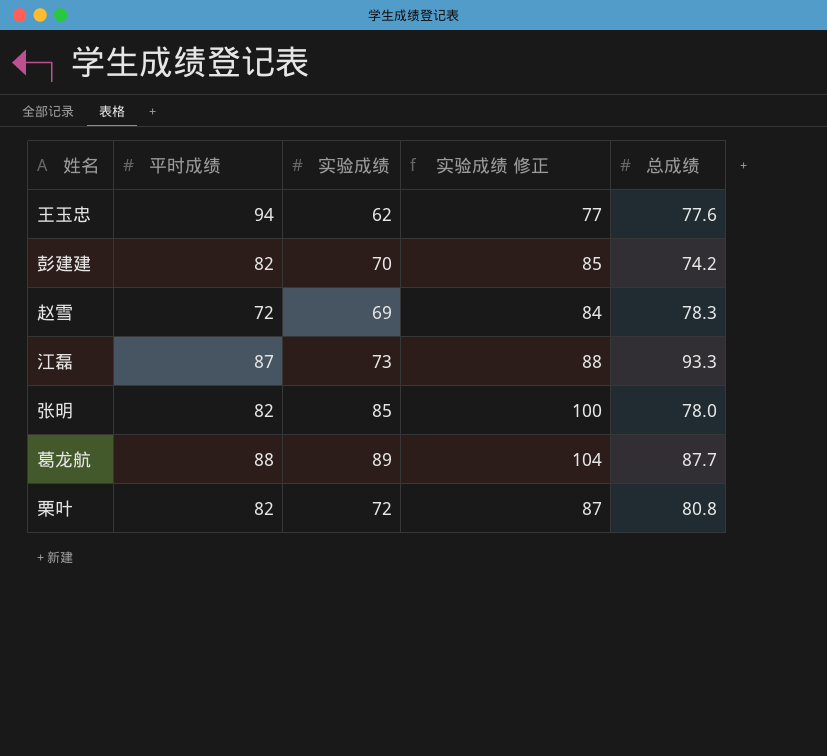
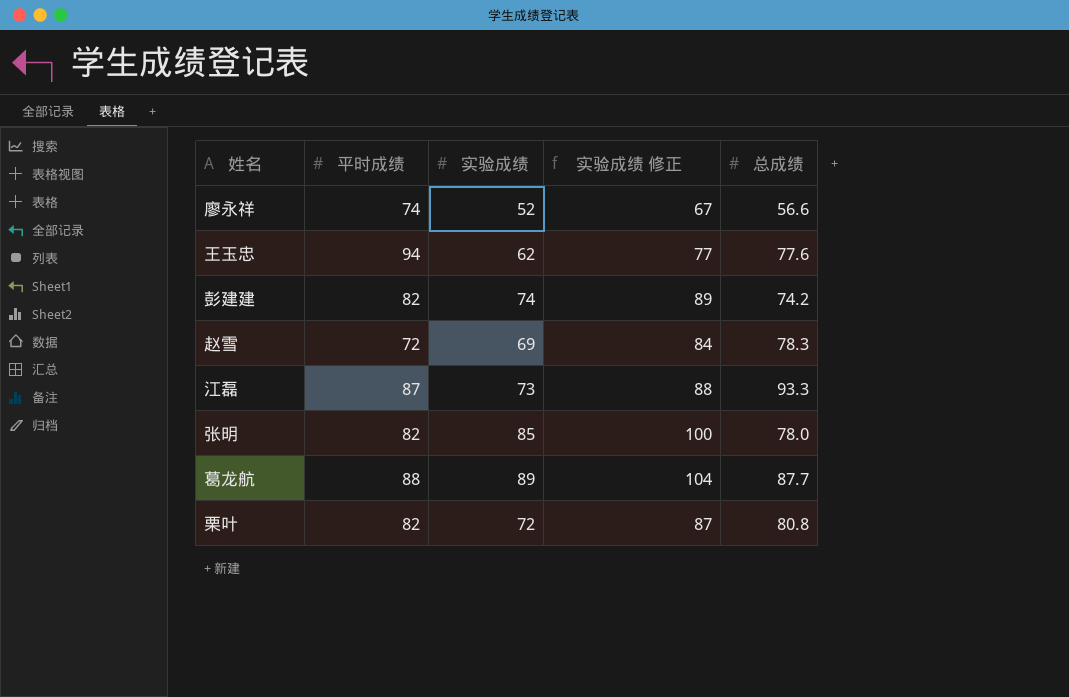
row 廖永祥: none -> 74 | 52 | 67 | 56.6
彭建建 | 实验成绩: 70 -> 74
彭建建 | 实验成绩 修正: 85 -> 89

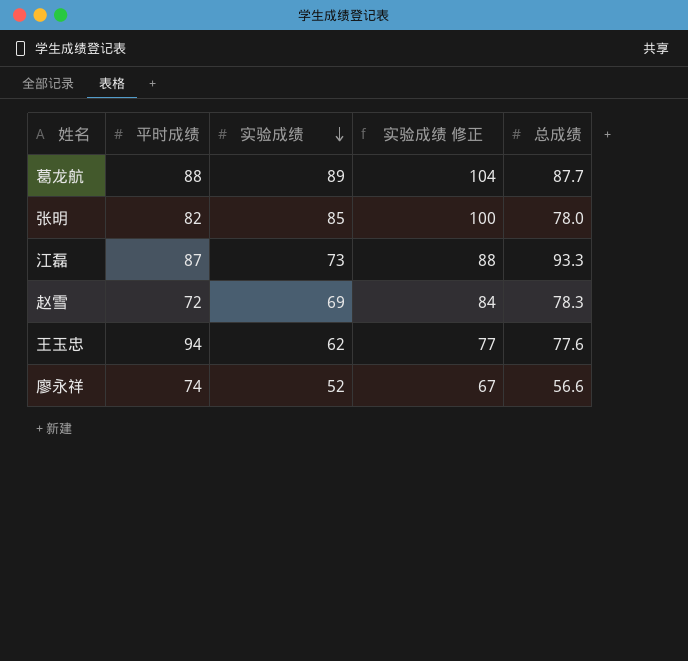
row order: none -> 实验成绩 descending
row 彭建建: 82 | 74 | 89 | 74.2 -> none
row 栗叶: 82 | 72 | 87 | 80.8 -> none

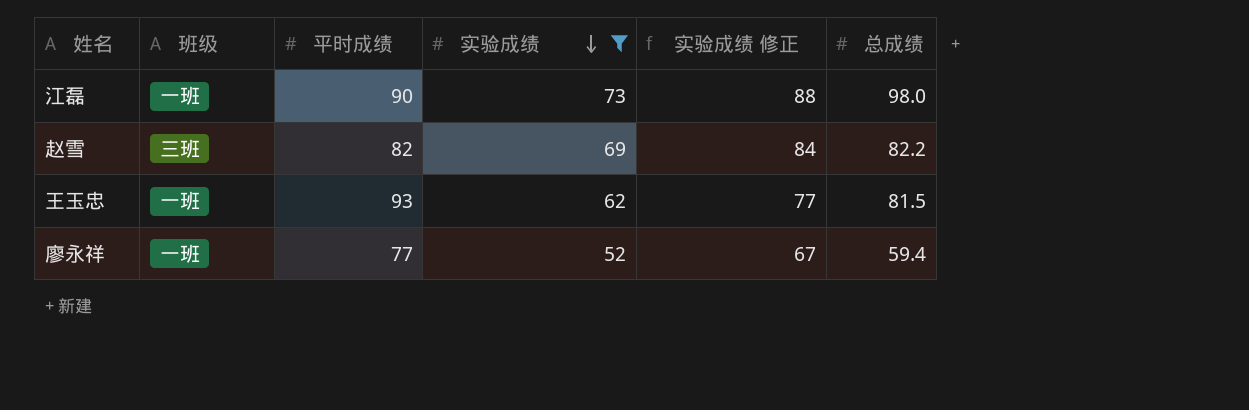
filter: none -> 实验成绩 <= 73
column 班级 | position: none -> 2
江磊 | 平时成绩: 87 -> 90
江磊 | 总成绩: 93.3 -> 98.0
赵雪 | 平时成绩: 72 -> 82
赵雪 | 总成绩: 78.3 -> 82.2
王玉忠 | 平时成绩: 94 -> 93
王玉忠 | 总成绩: 77.6 -> 81.5
廖永祥 | 平时成绩: 74 -> 77
廖永祥 | 总成绩: 56.6 -> 59.4

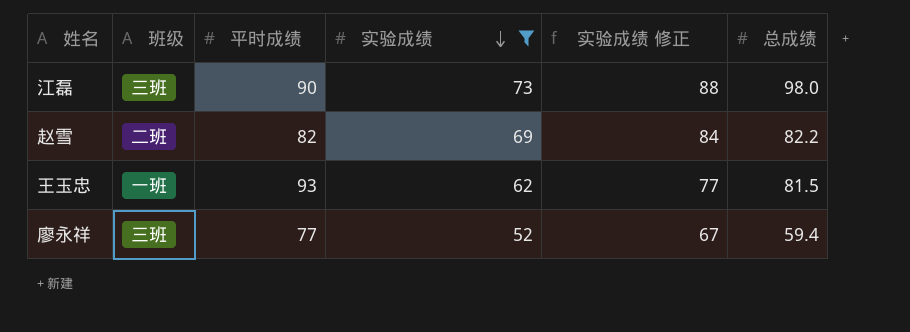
江磊 | 班级: 一班 -> 三班
赵雪 | 班级: 三班 -> 二班
廖永祥 | 班级: 一班 -> 三班

